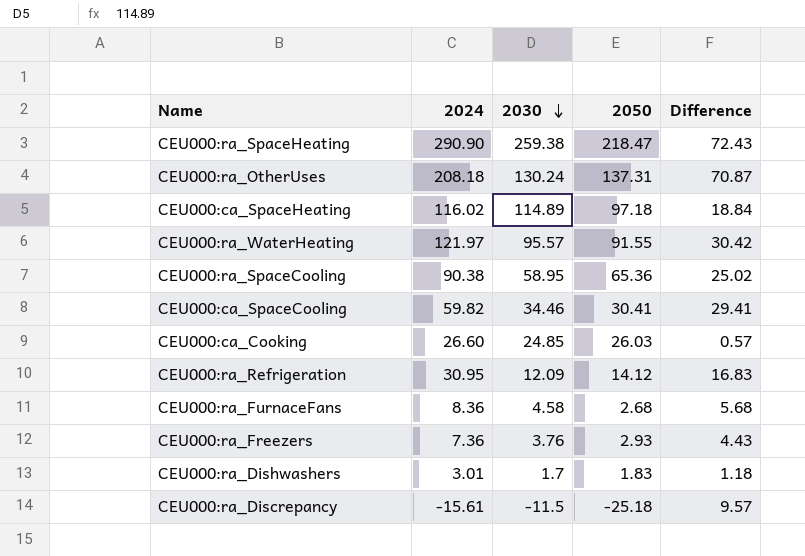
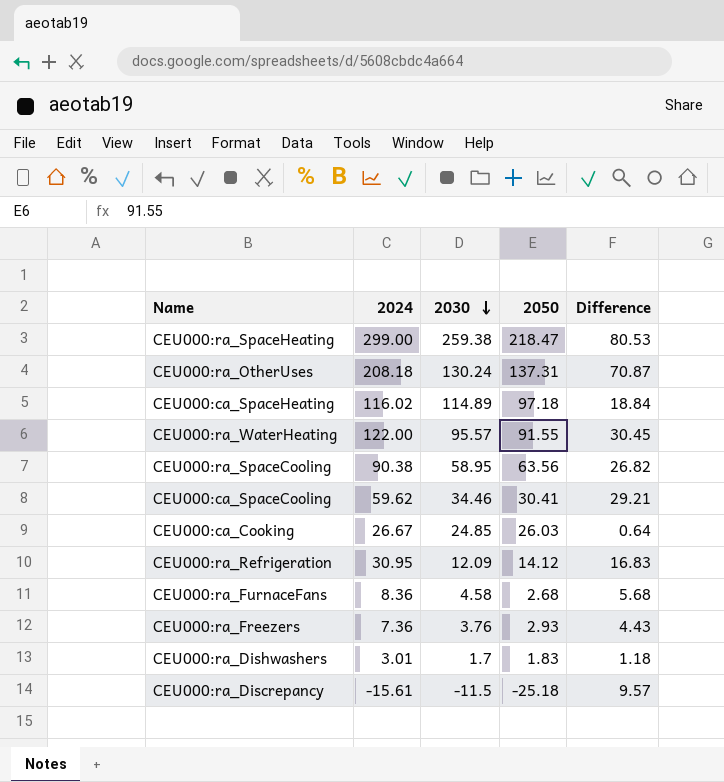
CEU000:ra_SpaceHeating | 2024: 290.90 -> 299.00
CEU000:ra_SpaceHeating | Difference: 72.43 -> 80.53
CEU000:ra_WaterHeating | 2024: 121.97 -> 122.00
CEU000:ra_WaterHeating | Difference: 30.42 -> 30.45
CEU000:ra_SpaceCooling | 2050: 65.36 -> 63.56
CEU000:ra_SpaceCooling | Difference: 25.02 -> 26.82
CEU000:ca_SpaceCooling | 2024: 59.82 -> 59.62
CEU000:ca_SpaceCooling | Difference: 29.41 -> 29.21
CEU000:ca_Cooking | 2024: 26.60 -> 26.67
CEU000:ca_Cooking | Difference: 0.57 -> 0.64

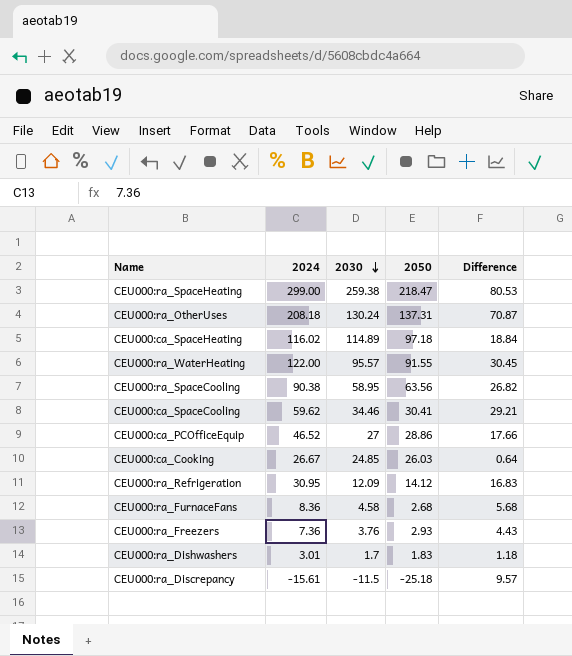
row CEU000:ca_PCOfficeEquip: none -> 46.52 | 27 | 28.86 | 17.66

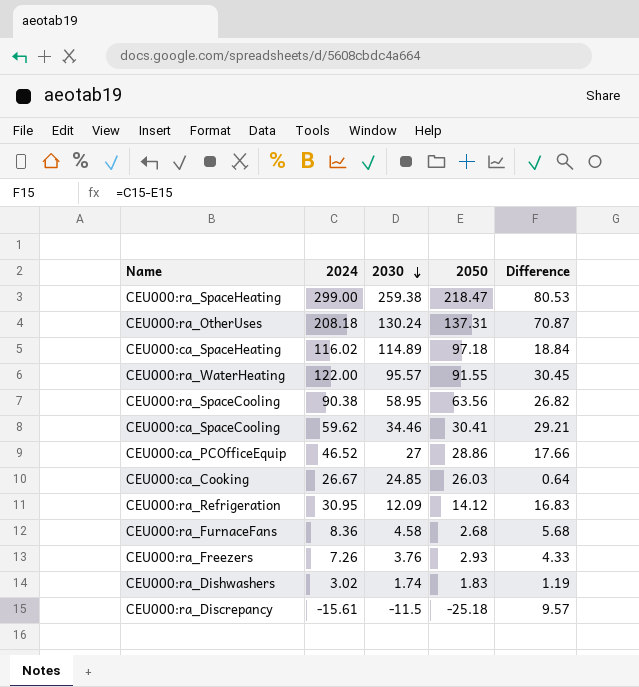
CEU000:ra_Freezers | 2024: 7.36 -> 7.26
CEU000:ra_Freezers | Difference: 4.43 -> 4.33
CEU000:ra_Dishwashers | 2024: 3.01 -> 3.02
CEU000:ra_Dishwashers | 2030: 1.7 -> 1.74
CEU000:ra_Dishwashers | Difference: 1.18 -> 1.19

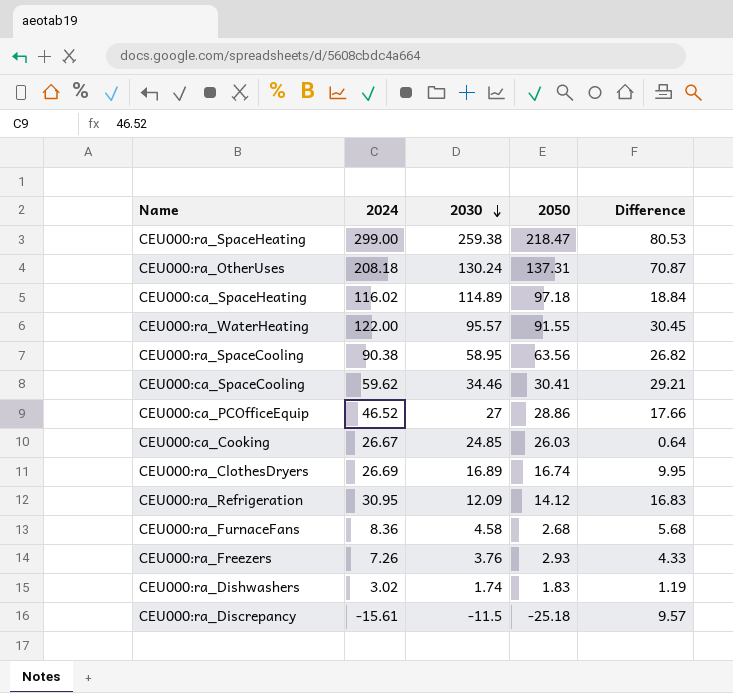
row CEU000:ra_ClothesDryers: none -> 26.69 | 16.89 | 16.74 | 9.95

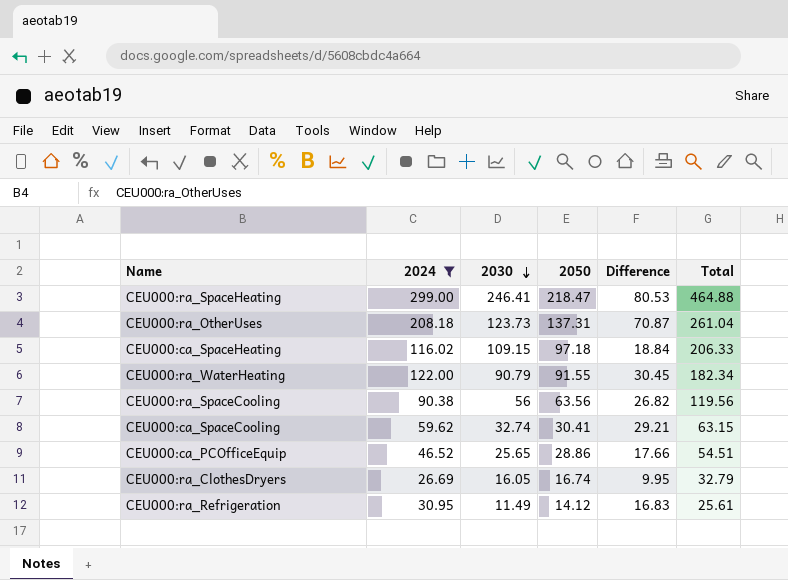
filter: none -> 2024 >= 26.69
column Total | formula: none -> [2030] + [2050]
CEU000:ra_SpaceHeating | 2030: 259.38 -> 246.41
CEU000:ra_OtherUses | 2030: 130.24 -> 123.73
CEU000:ca_SpaceHeating | 2030: 114.89 -> 109.15
CEU000:ra_WaterHeating | 2030: 95.57 -> 90.79
CEU000:ra_SpaceCooling | 2030: 58.95 -> 56
CEU000:ca_SpaceCooling | 2030: 34.46 -> 32.74
CEU000:ca_PCOfficeEquip | 2030: 27 -> 25.65
CEU000:ra_ClothesDryers | 2030: 16.89 -> 16.05
CEU000:ra_Refrigeration | 2030: 12.09 -> 11.49

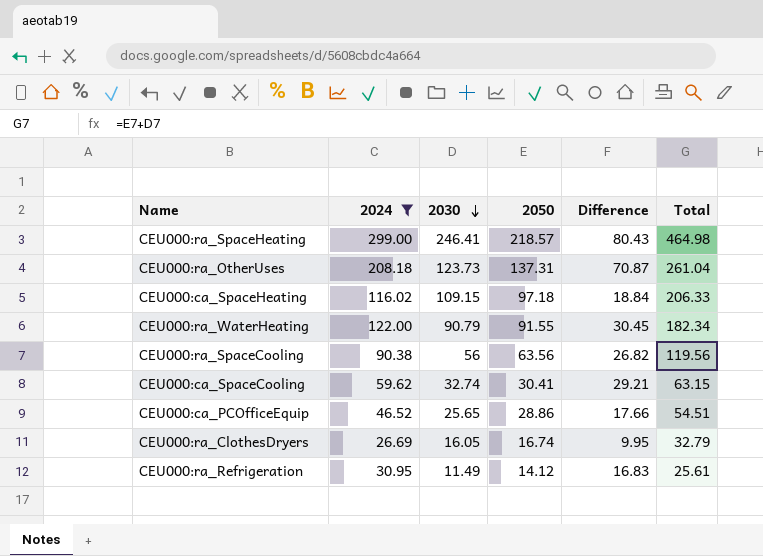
CEU000:ra_SpaceHeating | 2050: 218.47 -> 218.57
CEU000:ra_SpaceHeating | Difference: 80.53 -> 80.43
CEU000:ra_SpaceHeating | Total: 464.88 -> 464.98

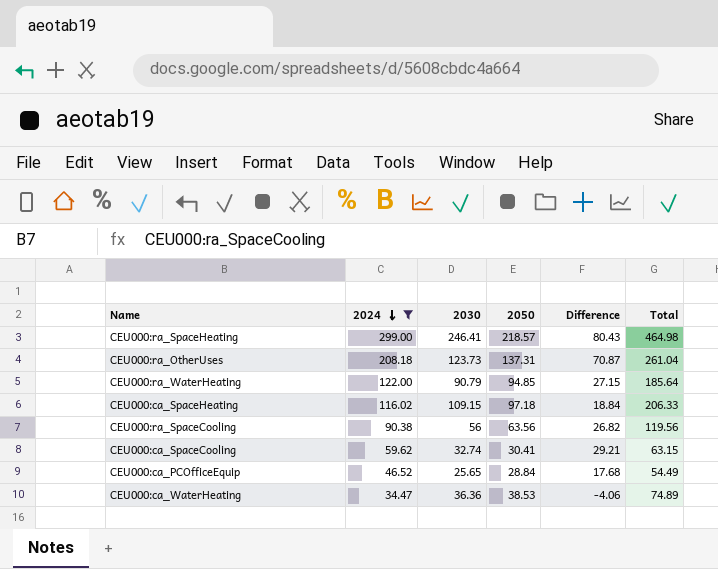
row order: 2030 descending -> 2024 descending
row CEU000:ra_ClothesDryers: 26.69 | 16.05 | 16.74 | 9.95 | 32.79 -> none
row CEU000:ra_Refrigeration: 30.95 | 11.49 | 14.12 | 16.83 | 25.61 -> none
CEU000:ra_WaterHeating | 2050: 91.55 -> 94.85
CEU000:ra_WaterHeating | Difference: 30.45 -> 27.15
CEU000:ra_WaterHeating | Total: 182.34 -> 185.64
CEU000:ca_PCOfficeEquip | 2050: 28.86 -> 28.84
CEU000:ca_PCOfficeEquip | Difference: 17.66 -> 17.68
CEU000:ca_PCOfficeEquip | Total: 54.51 -> 54.49
row CEU000:ca_WaterHeating: none -> 34.47 | 36.36 | 38.53 | -4.06 | 74.89

